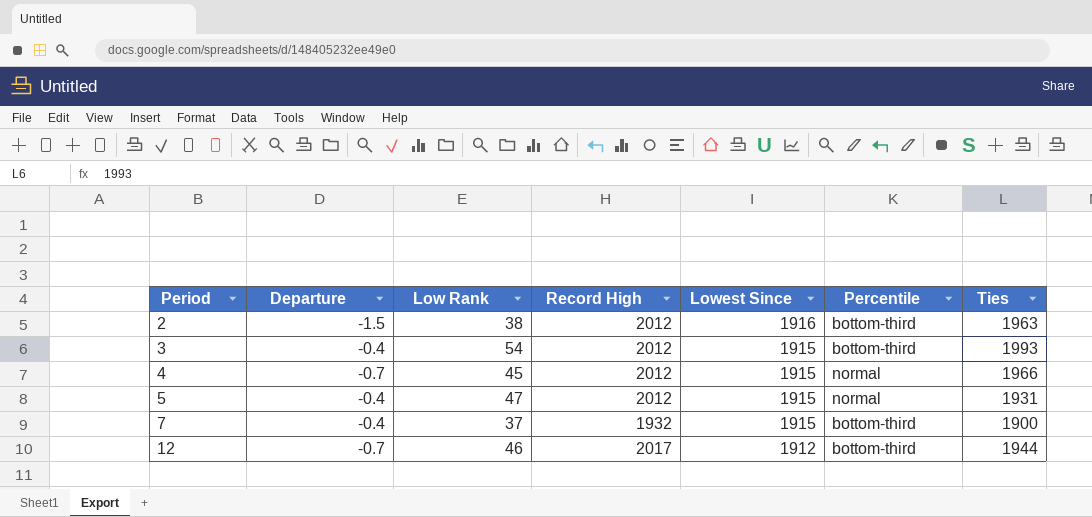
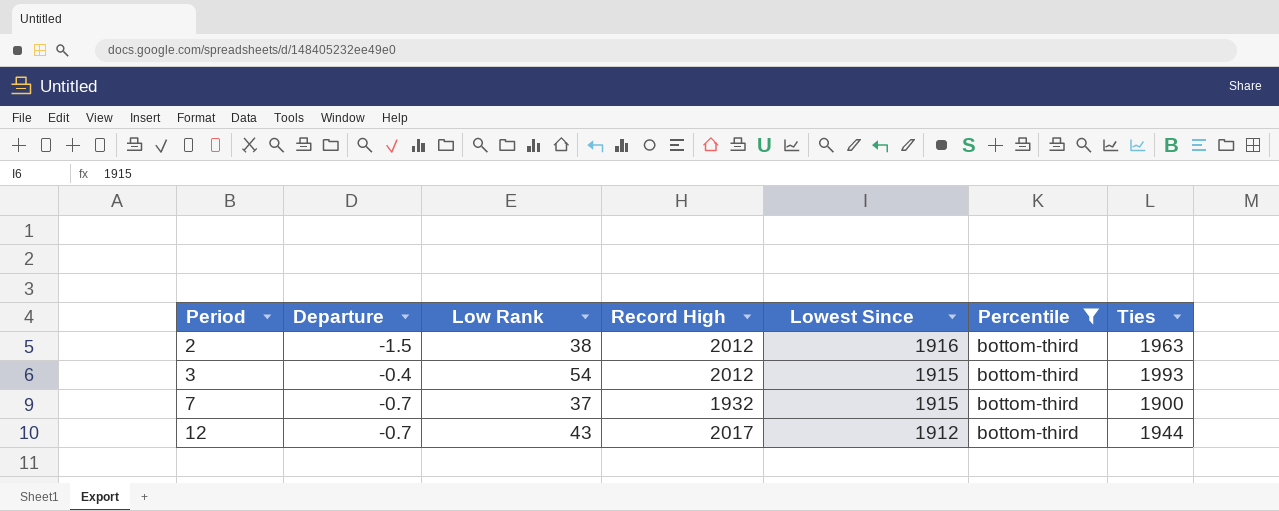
filter: none -> Percentile = bottom-third
7 | Departure: -0.4 -> -0.7
12 | Low Rank: 46 -> 43

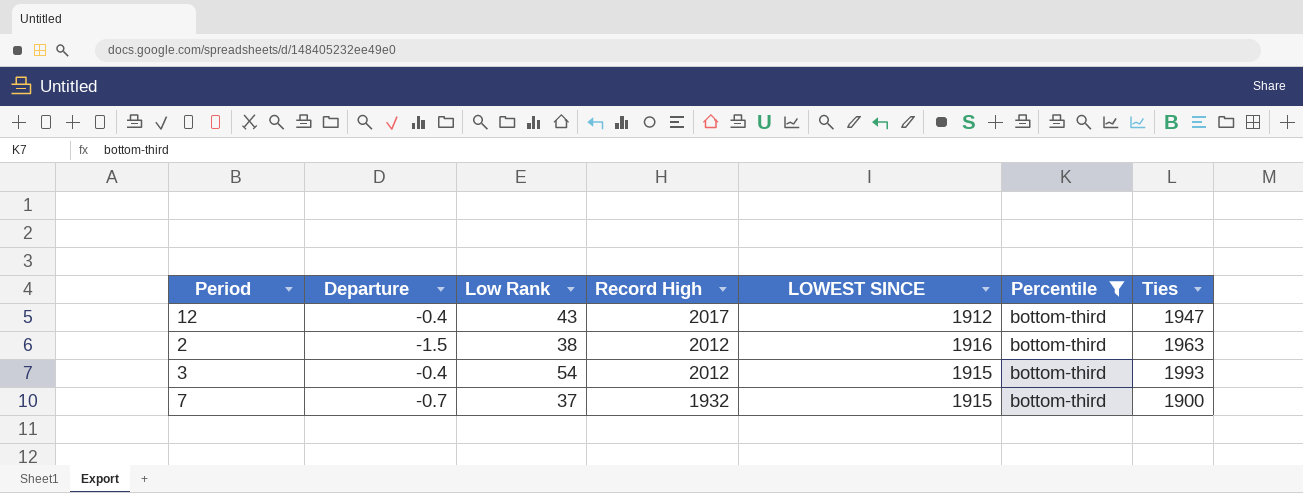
row order: Period ascending -> Record High descending
column name: Lowest Since -> LOWEST SINCE
12 | Departure: -0.7 -> -0.4
12 | Ties: 1944 -> 1947

